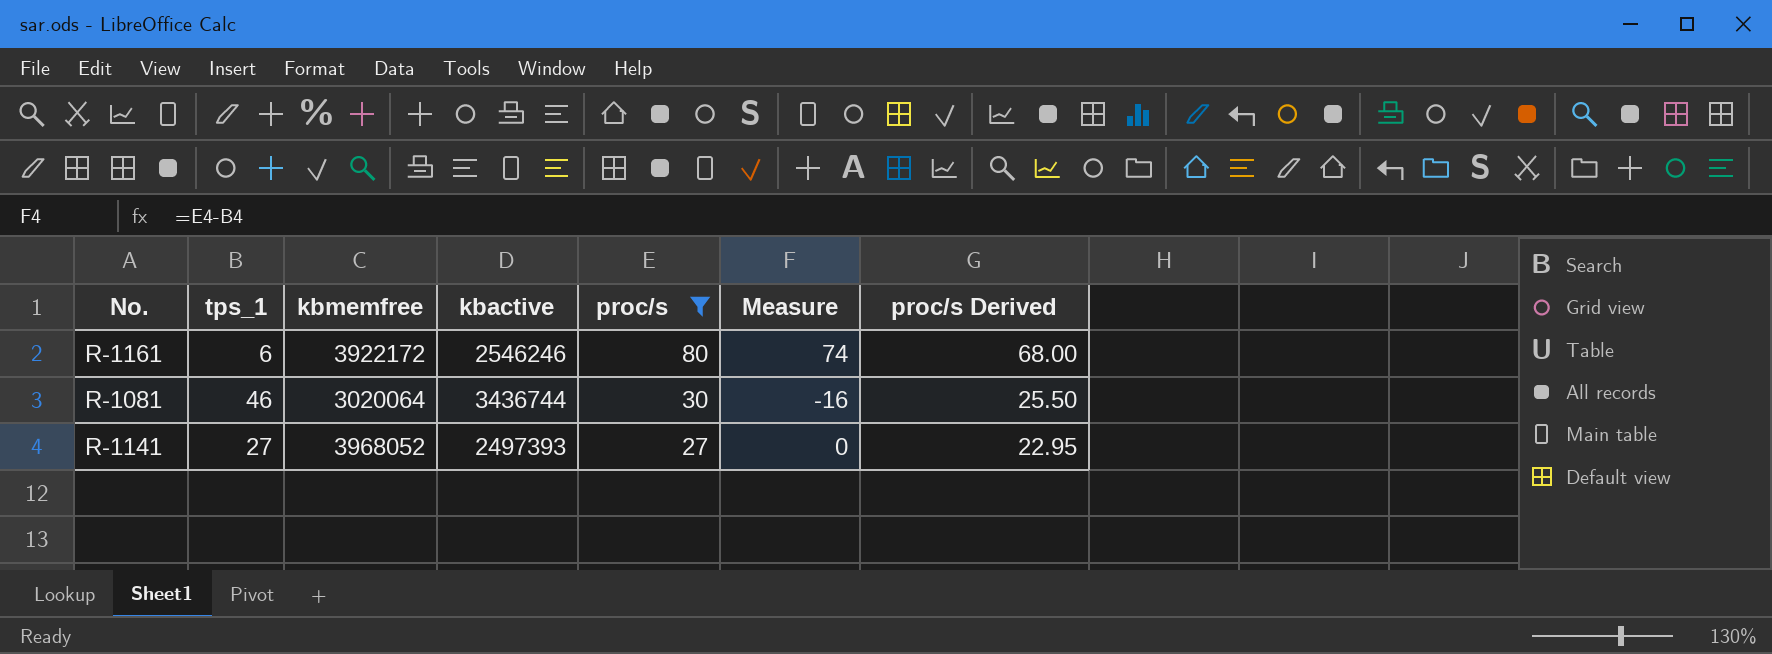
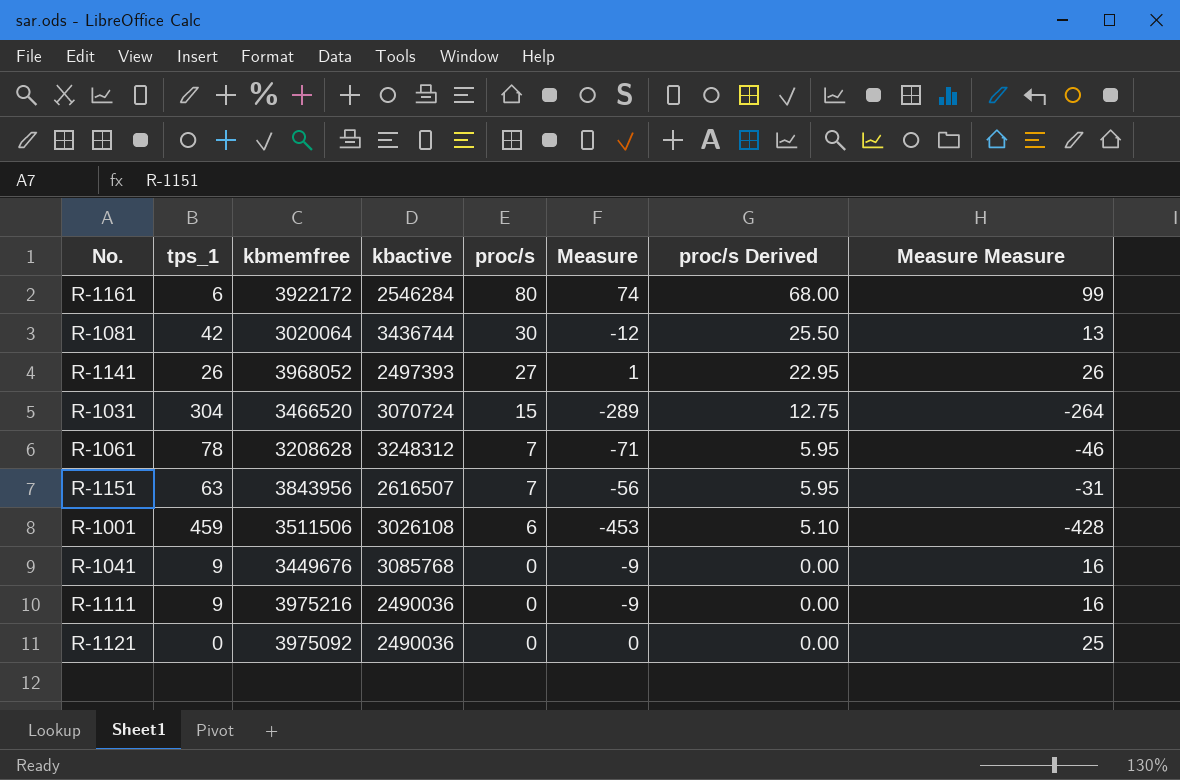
filter: proc/s >= 27 -> none
column Measure Measure | formula: none -> [Measure] + 25
R-1161 | kbactive: 2546246 -> 2546284
R-1081 | tps_1: 46 -> 42
R-1081 | Measure: -16 -> -12
R-1141 | tps_1: 27 -> 26
R-1141 | Measure: 0 -> 1

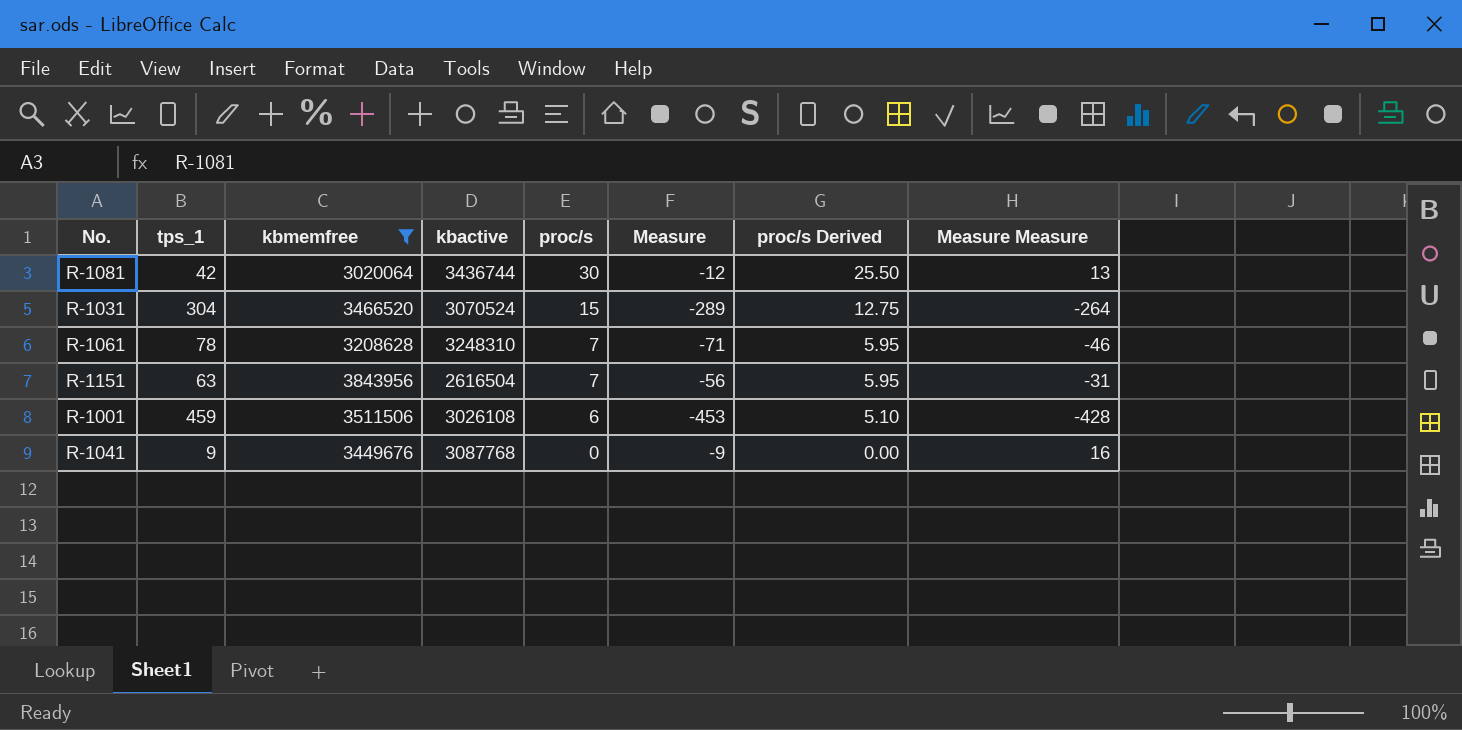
filter: none -> kbmemfree <= 3843956
R-1031 | kbactive: 3070724 -> 3070524
R-1061 | kbactive: 3248312 -> 3248310
R-1151 | kbactive: 2616507 -> 2616504
R-1041 | kbactive: 3085768 -> 3087768

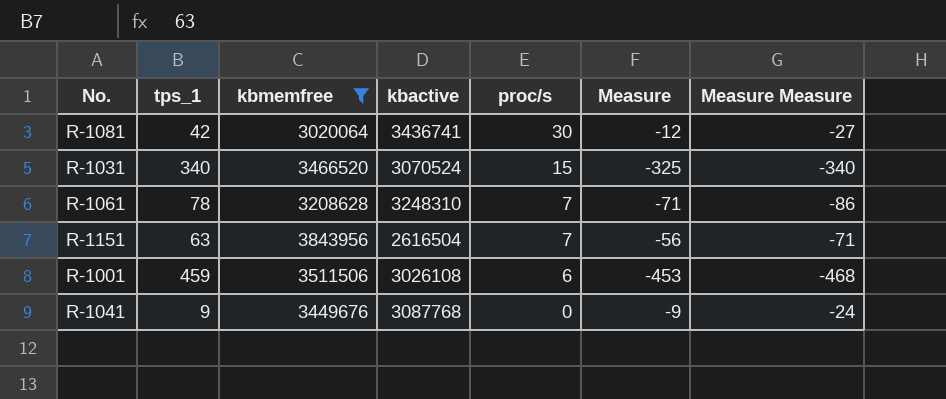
column proc/s Derived | formula: [proc/s] * 0.85 -> none
column Measure Measure | formula: [Measure] + 25 -> [Measure] - 15
R-1081 | kbactive: 3436744 -> 3436741
R-1031 | tps_1: 304 -> 340
R-1031 | Measure: -289 -> -325

